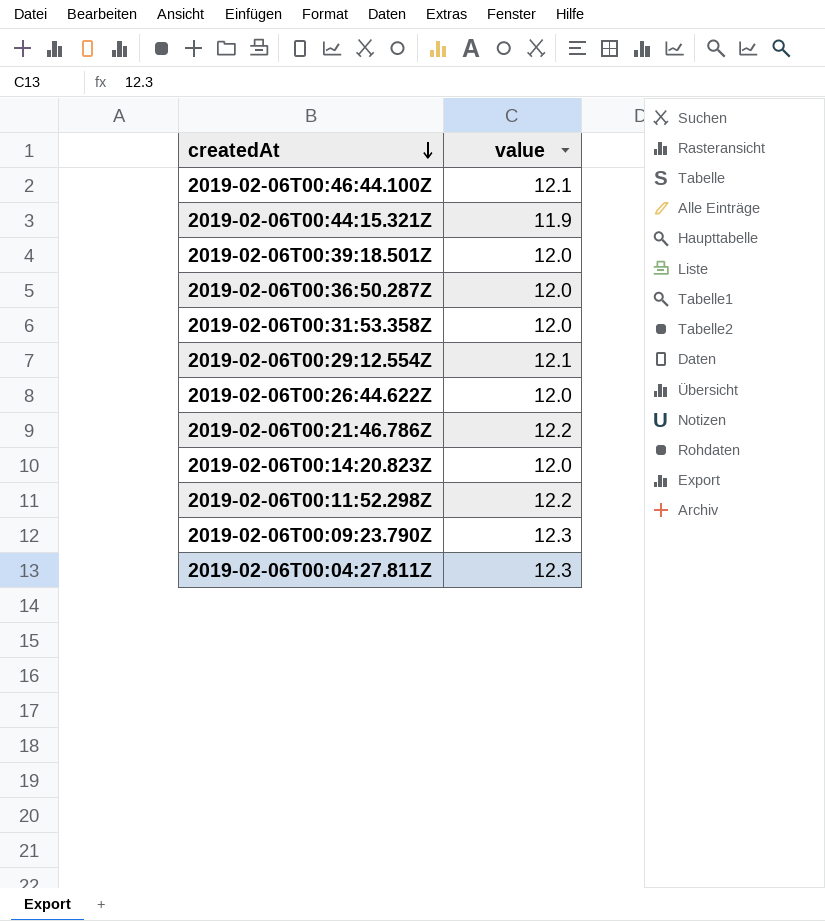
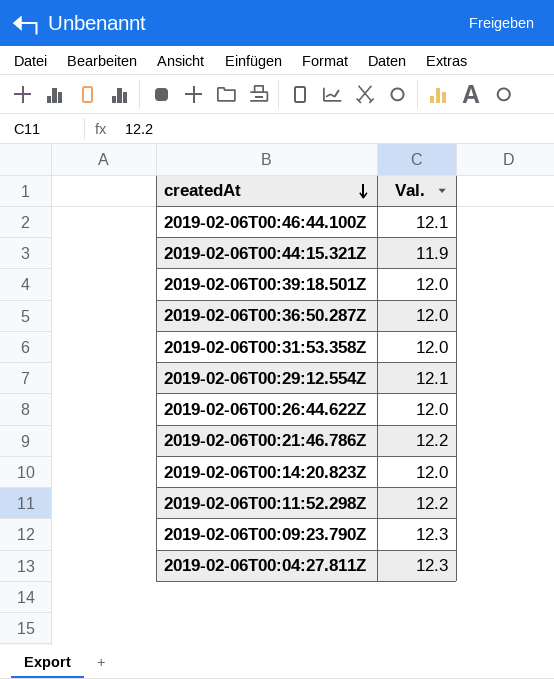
column name: value -> Val.

